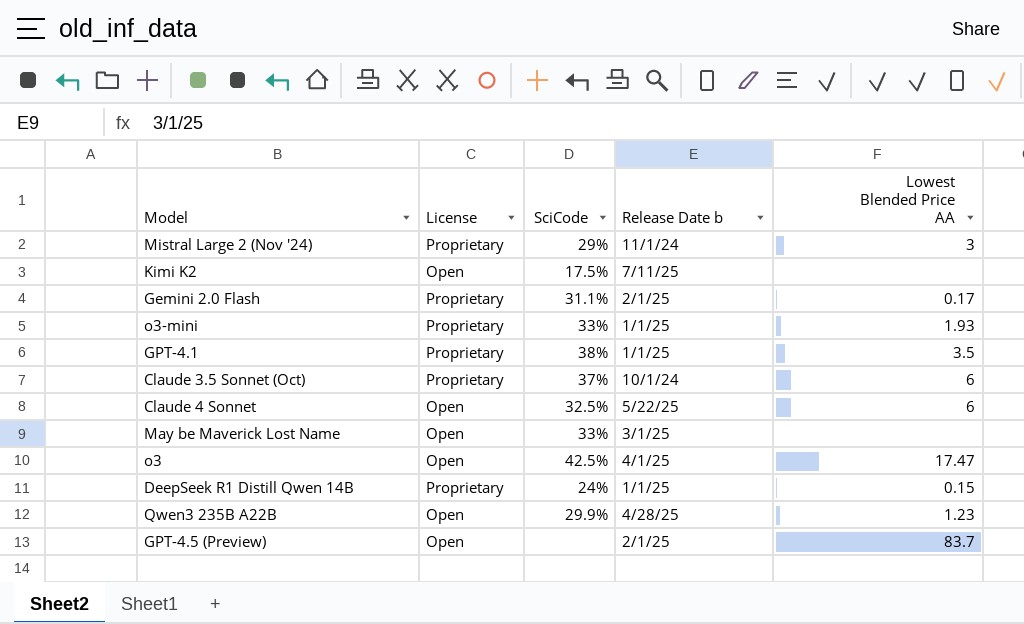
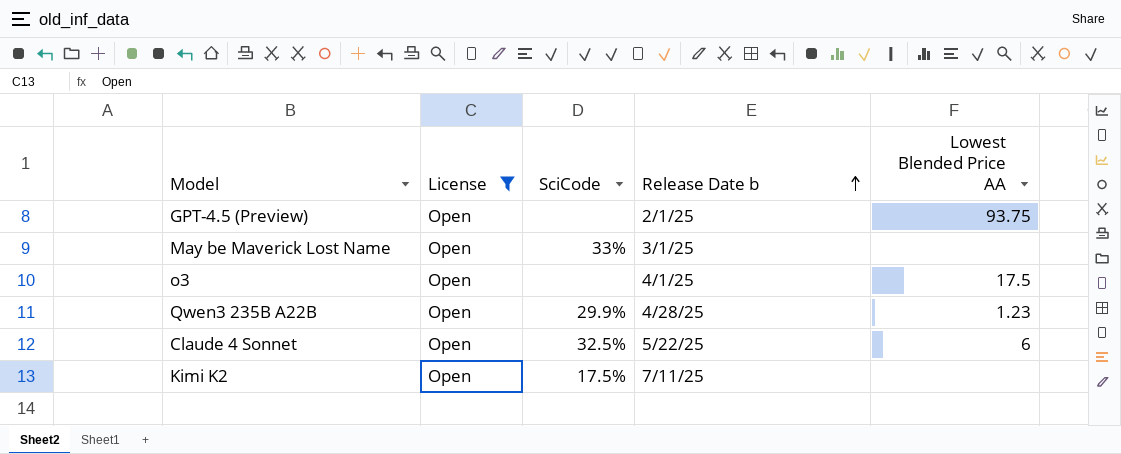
filter: none -> License = Open
row order: none -> Release Date b ascending
GPT-4.5 (Preview) | Lowest Blended Price AA: 83.7 -> 93.75
o3 | SciCode: 42.5% -> none
o3 | Lowest Blended Price AA: 17.47 -> 17.5

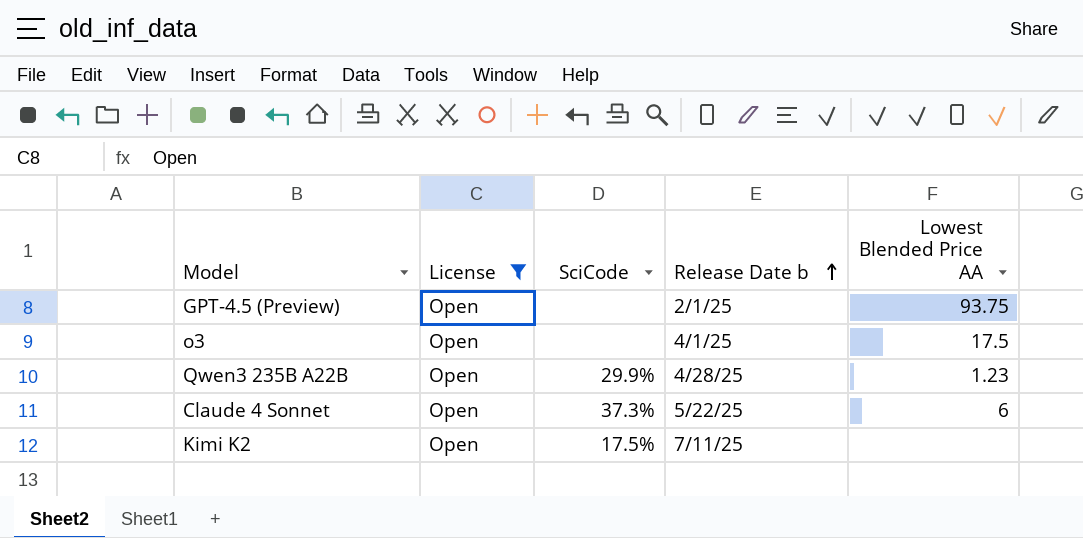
row May be Maverick Lost Name: Open | 33% | 3/1/25 | none -> none
Claude 4 Sonnet | SciCode: 32.5% -> 37.3%

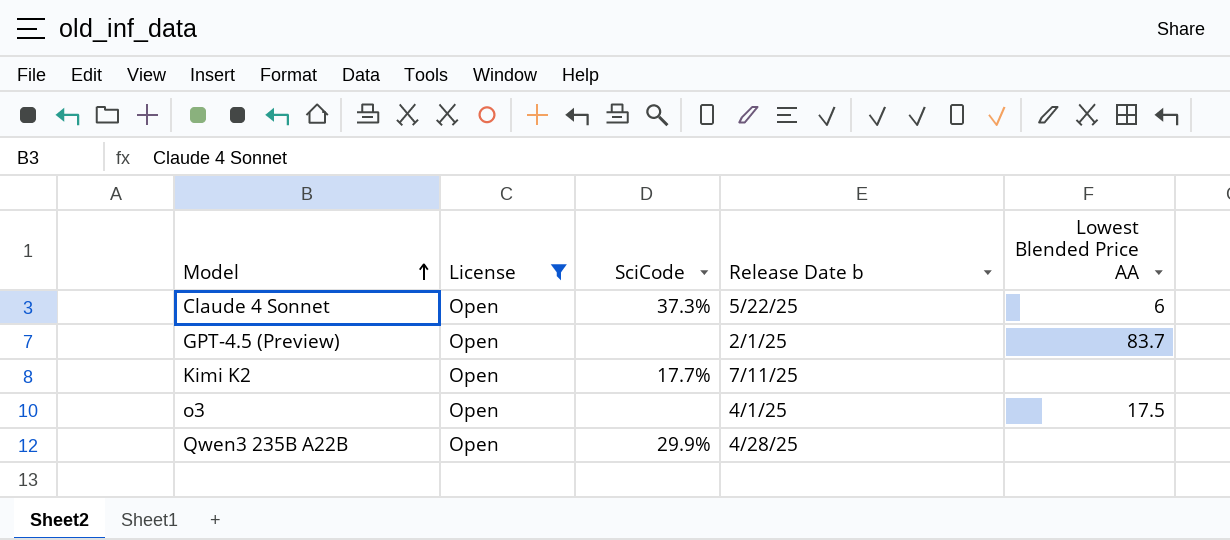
row order: Release Date b ascending -> Model ascending
GPT-4.5 (Preview) | Lowest Blended Price AA: 93.75 -> 83.7
Kimi K2 | SciCode: 17.5% -> 17.7%
Qwen3 235B A22B | Lowest Blended Price AA: 1.23 -> none

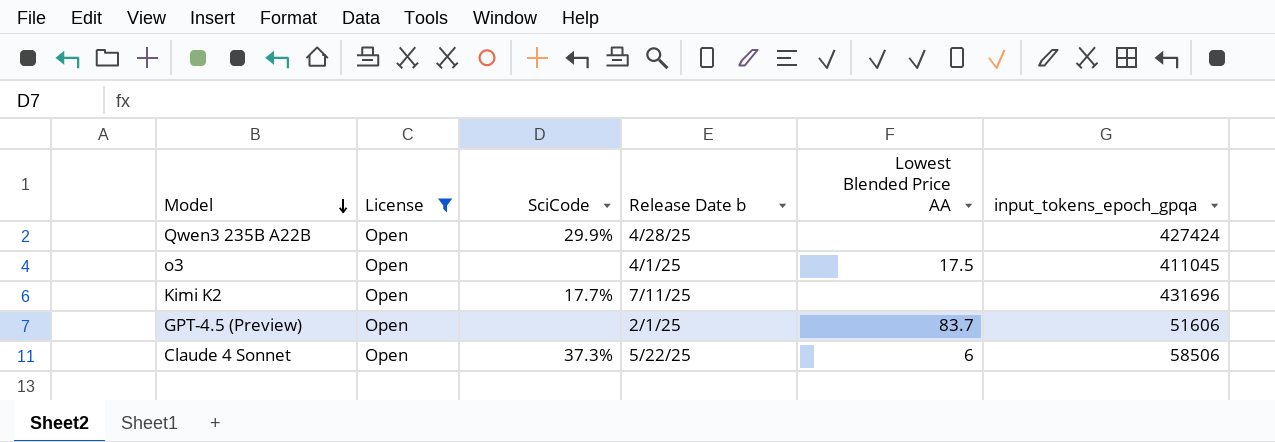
row order: Model ascending -> Model descending
column input_tokens_epoch_gpqa | position: none -> 6

